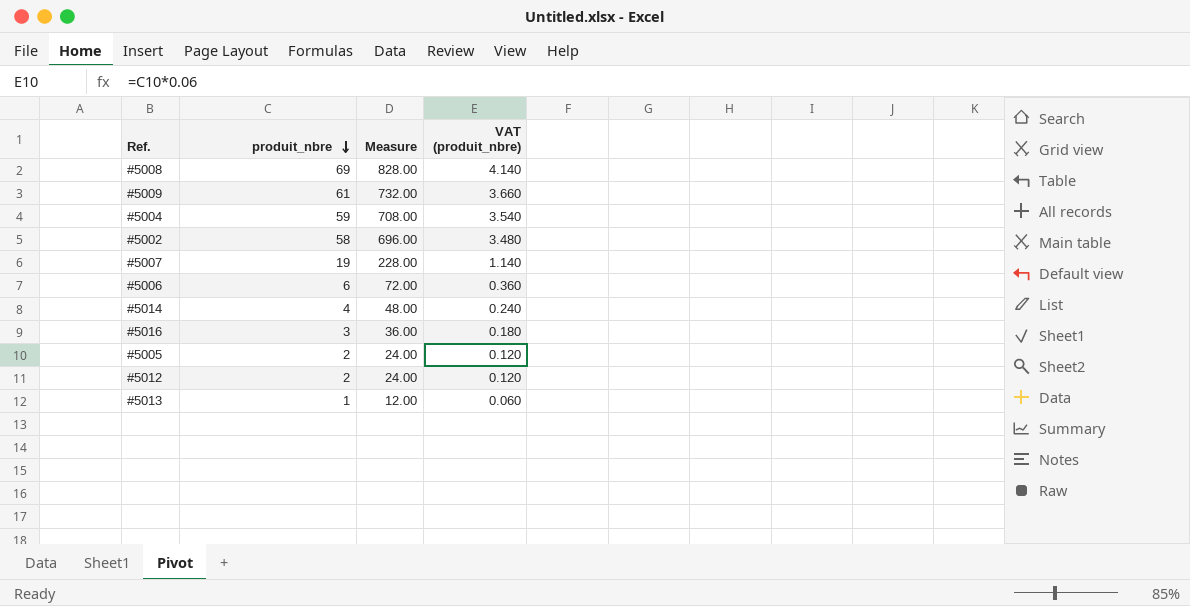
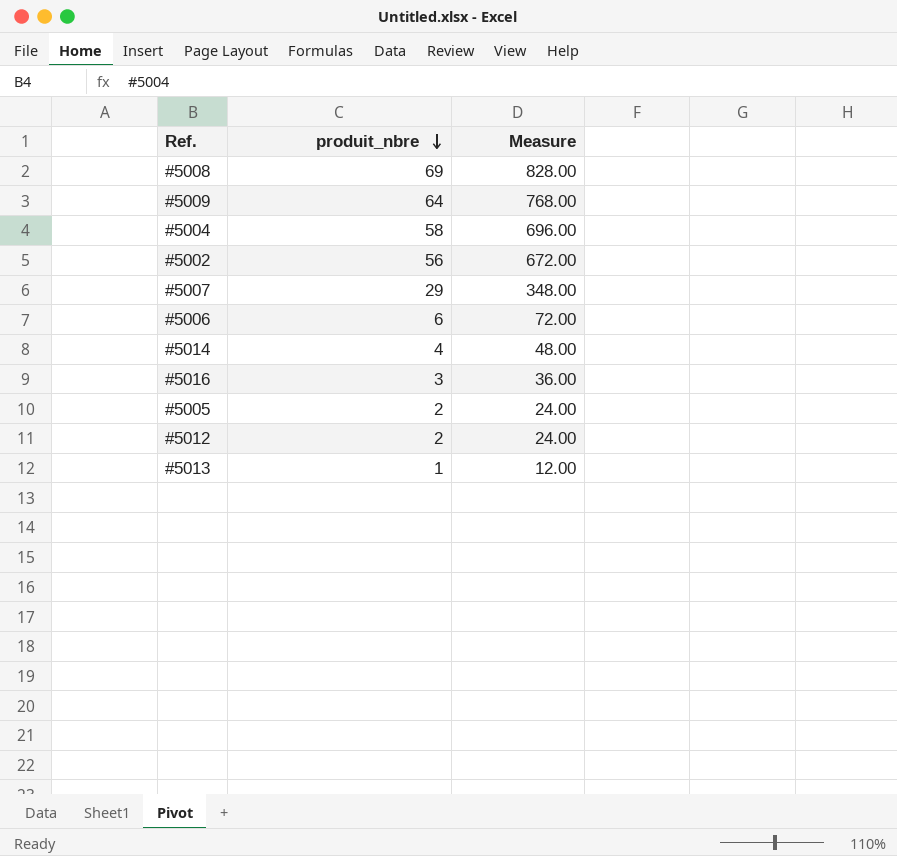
column VAT (produit_nbre) | formula: [produit_nbre] * 0.06 -> none
#5009 | produit_nbre: 61 -> 64
#5009 | Measure: 732.00 -> 768.00
#5004 | produit_nbre: 59 -> 58
#5004 | Measure: 708.00 -> 696.00
#5002 | produit_nbre: 58 -> 56
#5002 | Measure: 696.00 -> 672.00
#5007 | produit_nbre: 19 -> 29
#5007 | Measure: 228.00 -> 348.00

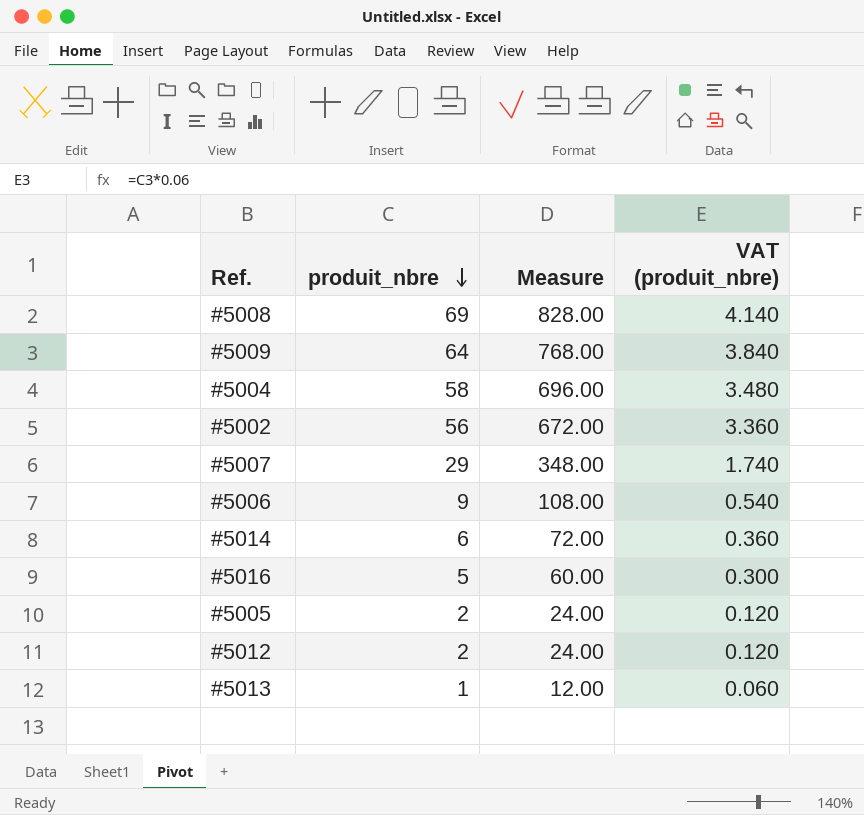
column VAT (produit_nbre) | formula: none -> [produit_nbre] * 0.06
#5006 | produit_nbre: 6 -> 9
#5006 | Measure: 72.00 -> 108.00
#5014 | produit_nbre: 4 -> 6
#5014 | Measure: 48.00 -> 72.00
#5016 | produit_nbre: 3 -> 5
#5016 | Measure: 36.00 -> 60.00

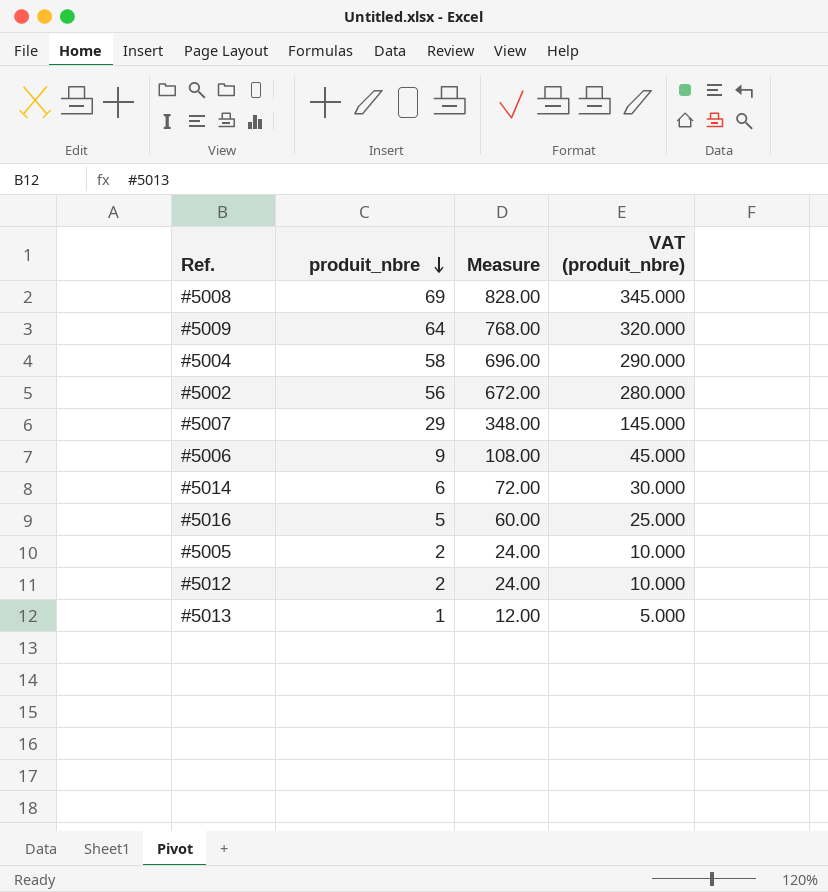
column VAT (produit_nbre) | formula: [produit_nbre] * 0.06 -> [produit_nbre] * 5

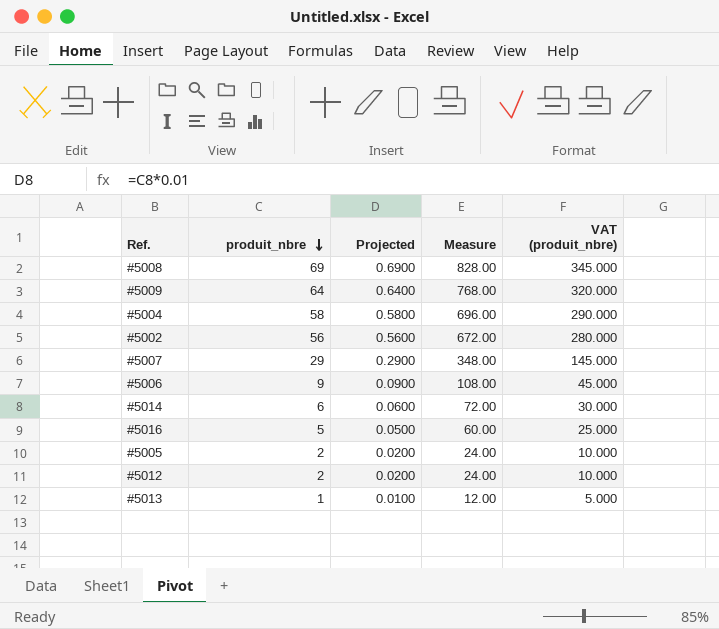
column Projected | formula: none -> [produit_nbre] * 0.01

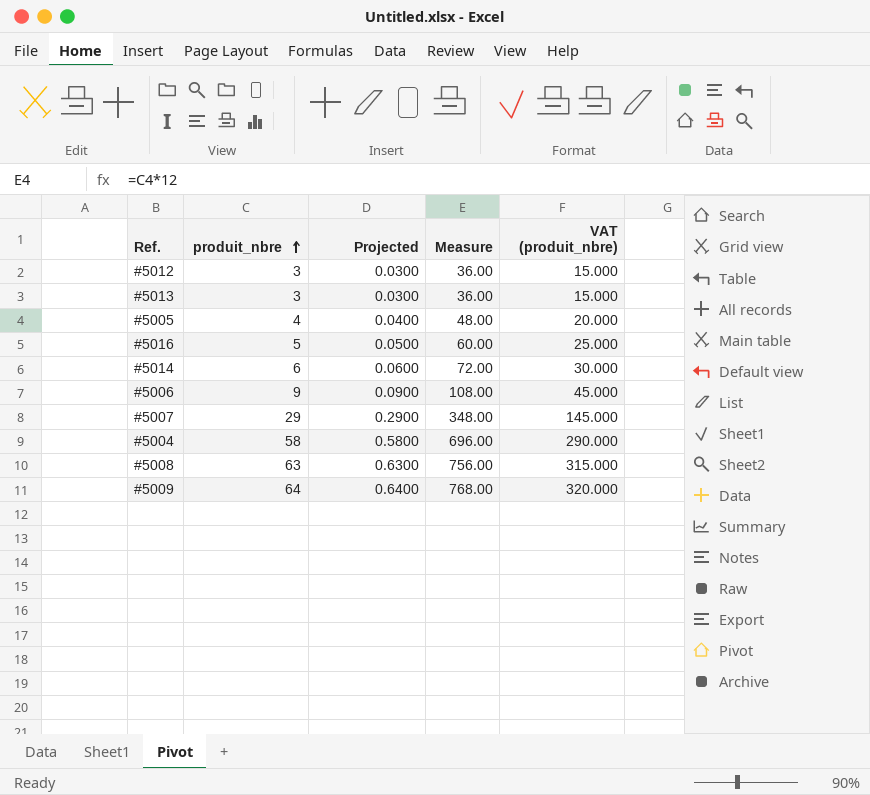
row order: produit_nbre descending -> produit_nbre ascending
row #5002: 56 | 0.5600 | 672.00 | 280.000 -> none
#5012 | produit_nbre: 2 -> 3
#5012 | Projected: 0.0200 -> 0.0300
#5012 | Measure: 24.00 -> 36.00
#5012 | VAT (produit_nbre): 10.000 -> 15.000
#5013 | produit_nbre: 1 -> 3
#5013 | Projected: 0.0100 -> 0.0300
#5013 | Measure: 12.00 -> 36.00
#5013 | VAT (produit_nbre): 5.000 -> 15.000
#5005 | produit_nbre: 2 -> 4
#5005 | Projected: 0.0200 -> 0.0400
#5005 | Measure: 24.00 -> 48.00
#5005 | VAT (produit_nbre): 10.000 -> 20.000
#5008 | produit_nbre: 69 -> 63
#5008 | Projected: 0.6900 -> 0.6300
#5008 | Measure: 828.00 -> 756.00
#5008 | VAT (produit_nbre): 345.000 -> 315.000

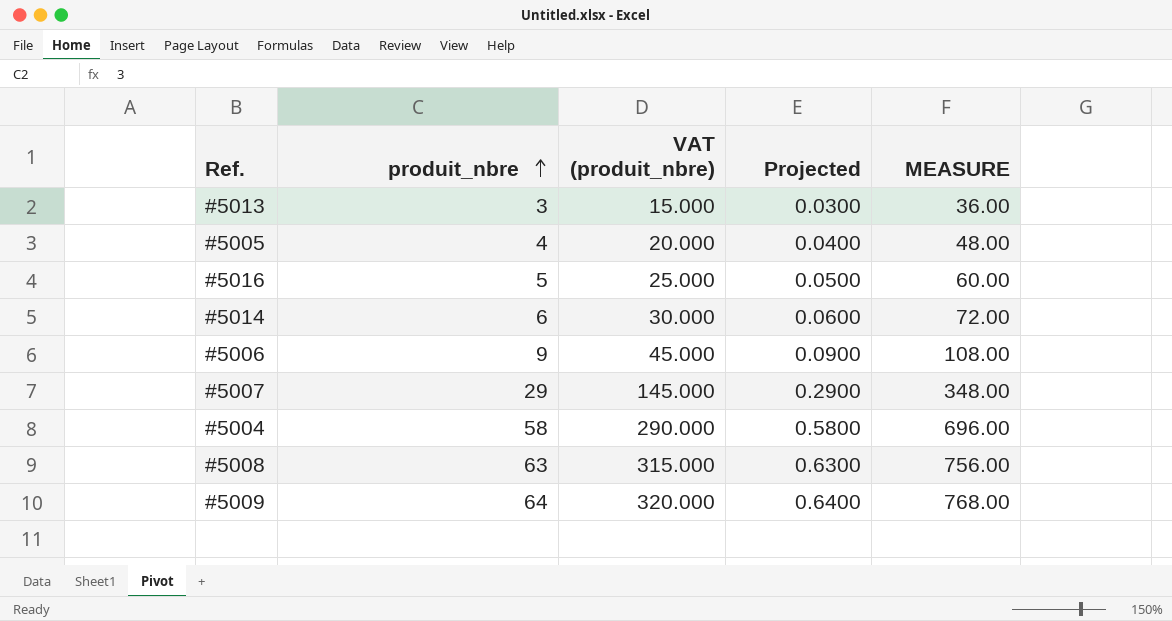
column VAT (produit_nbre) | position: 5 -> 3
column name: Measure -> MEASURE
row #5012: 3 | 0.0300 | 36.00 | 15.000 -> none

